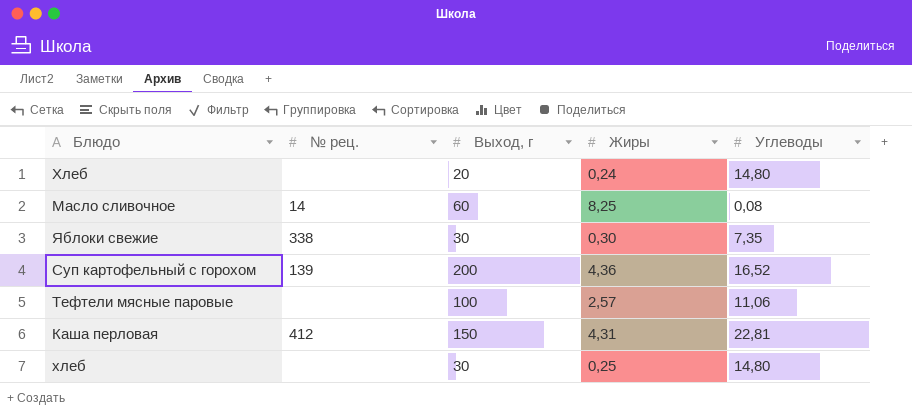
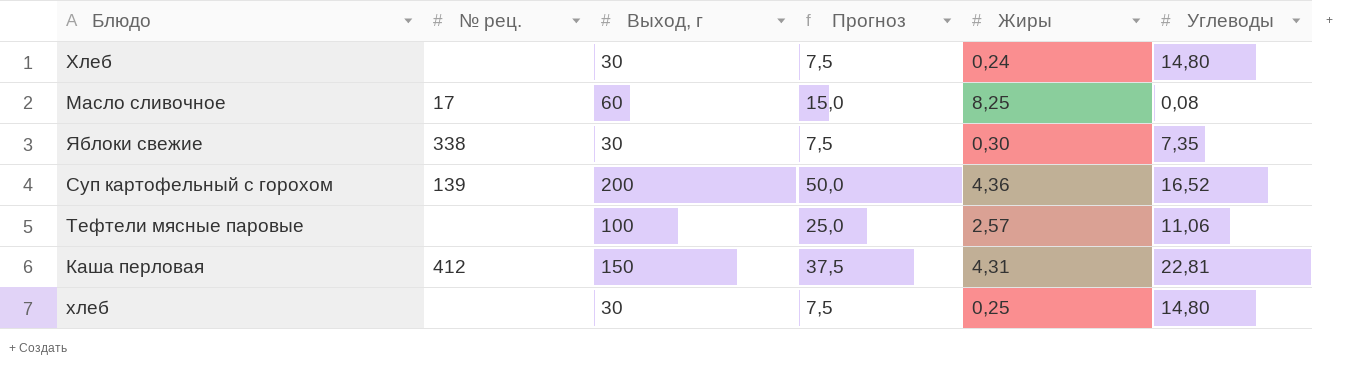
column Прогноз | formula: none -> [Выход, г] * 0,25
Хлеб | Выход, г: 20 -> 30
Масло сливочное | № рец.: 14 -> 17

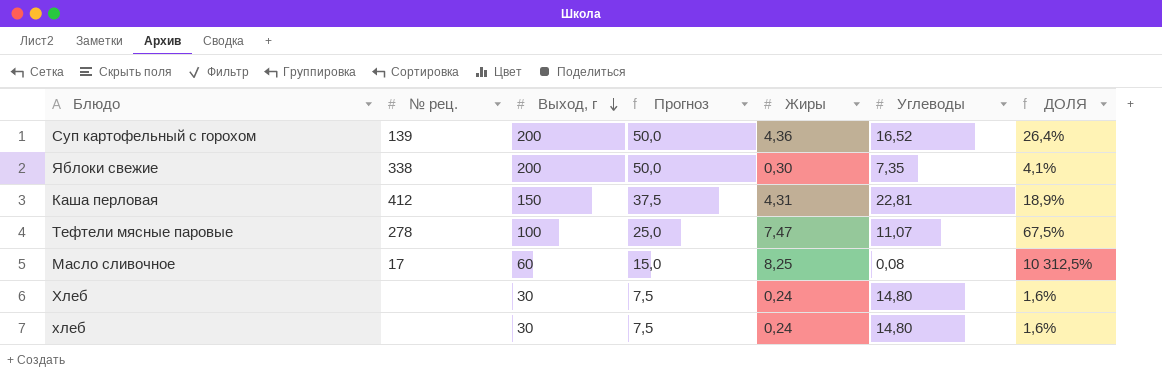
row order: none -> Выход, г descending
column ДОЛЯ | formula: none -> [Жиры] / [Углеводы]
Яблоки свежие | Выход, г: 30 -> 200
Яблоки свежие | Прогноз: 7,5 -> 50,0
Тефтели мясные паровые | № рец.: none -> 278
Тефтели мясные паровые | Жиры: 2,57 -> 7,47
Тефтели мясные паровые | Углеводы: 11,06 -> 11,07
хлеб | Жиры: 0,25 -> 0,24

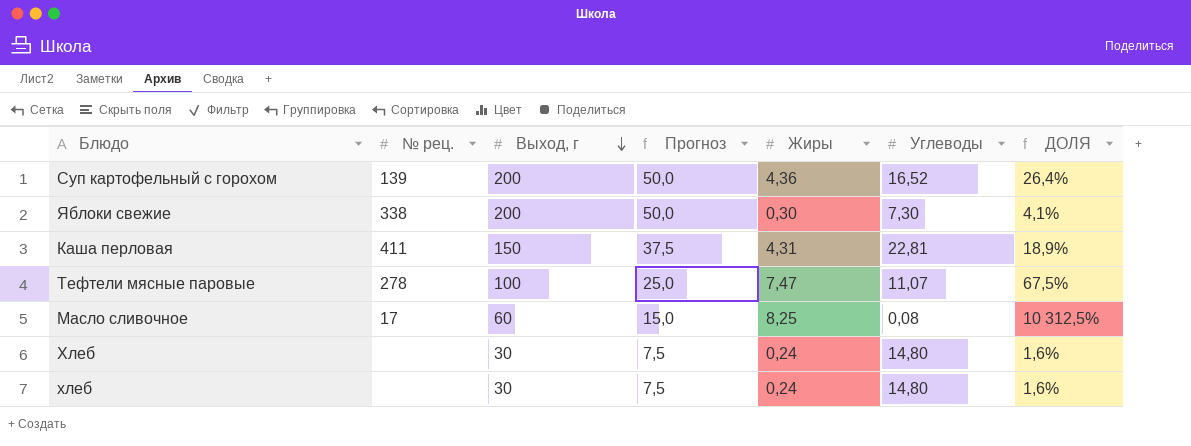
Яблоки свежие | Углеводы: 7,35 -> 7,30
Каша перловая | № рец.: 412 -> 411

